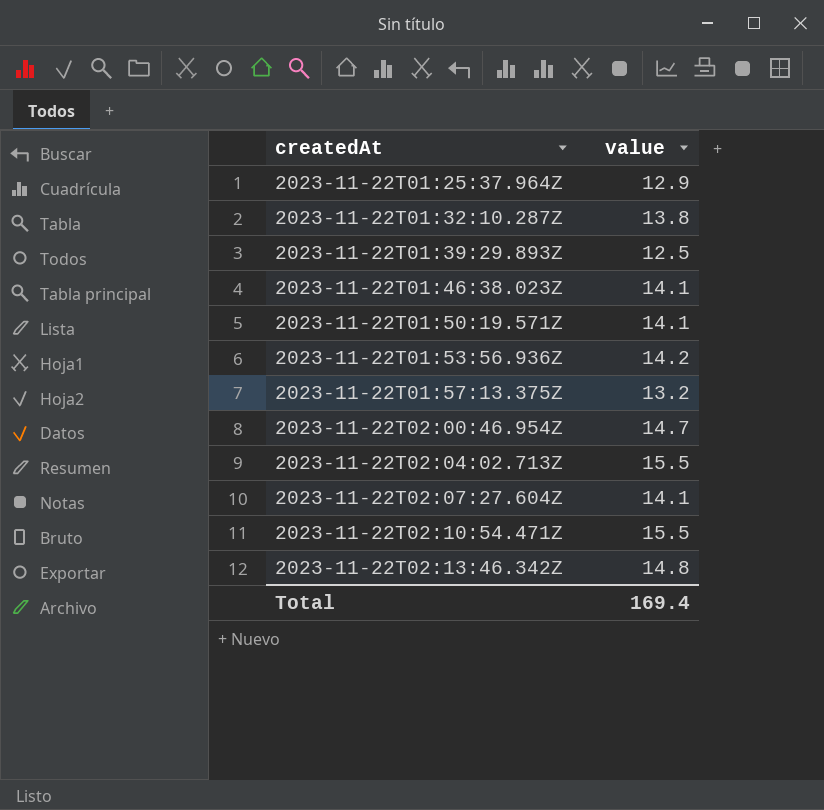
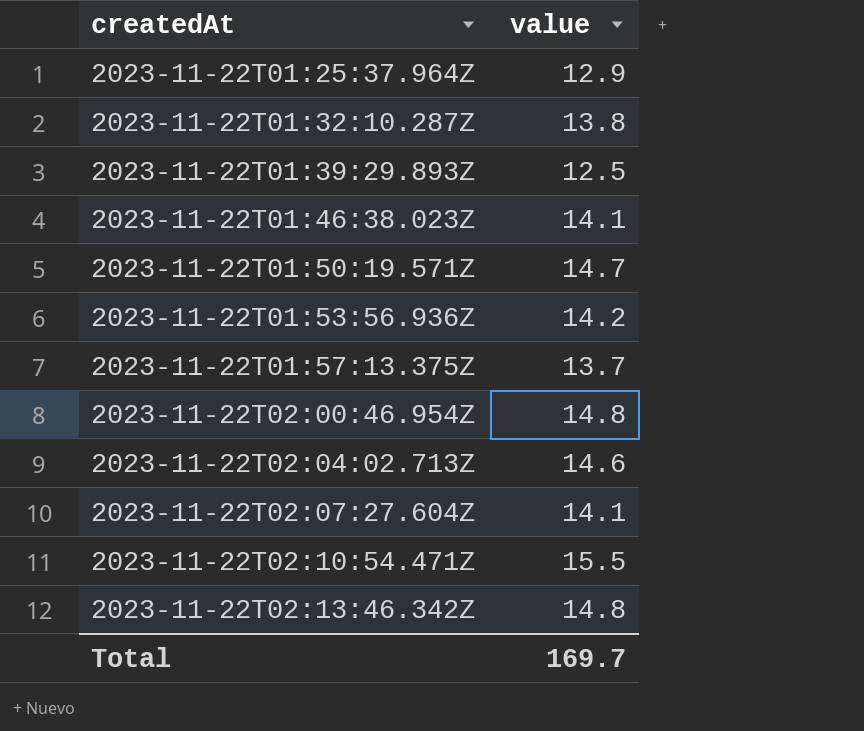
2023-11-22T01:50:19.571Z | value: 14.1 -> 14.7
2023-11-22T01:57:13.375Z | value: 13.2 -> 13.7
2023-11-22T02:00:46.954Z | value: 14.7 -> 14.8
2023-11-22T02:04:02.713Z | value: 15.5 -> 14.6
Total | value: 169.4 -> 169.7

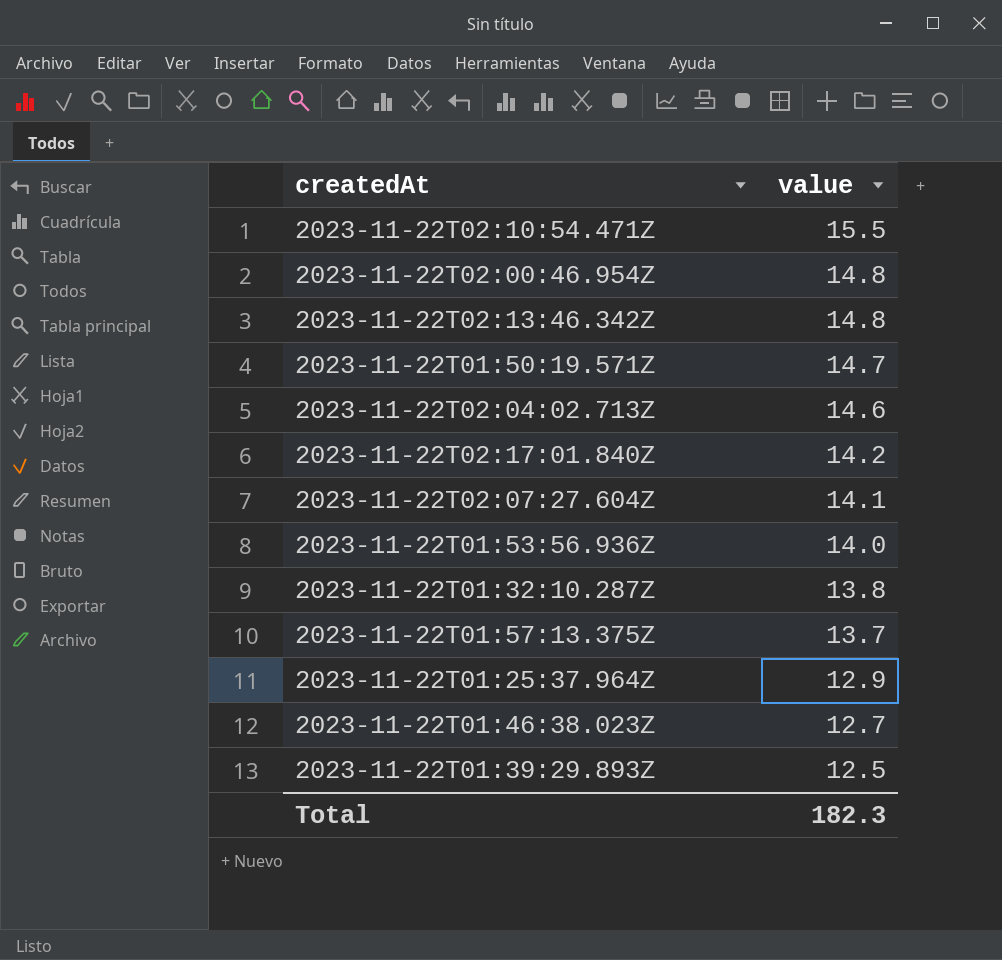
row order: createdAt ascending -> value descending
row 2023-11-22T02:17:01.840Z: none -> 14.2
2023-11-22T01:53:56.936Z | value: 14.2 -> 14.0
2023-11-22T01:46:38.023Z | value: 14.1 -> 12.7
Total | value: 169.7 -> 182.3

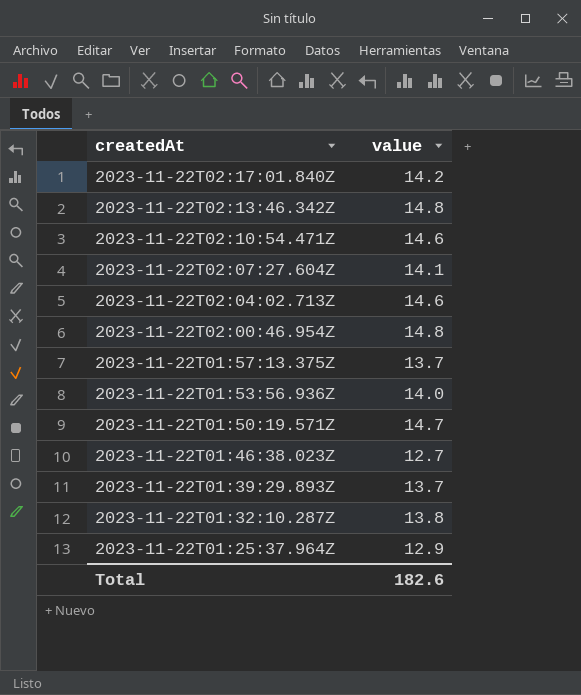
row order: value descending -> createdAt descending
2023-11-22T02:10:54.471Z | value: 15.5 -> 14.6
2023-11-22T01:39:29.893Z | value: 12.5 -> 13.7
Total | value: 182.3 -> 182.6

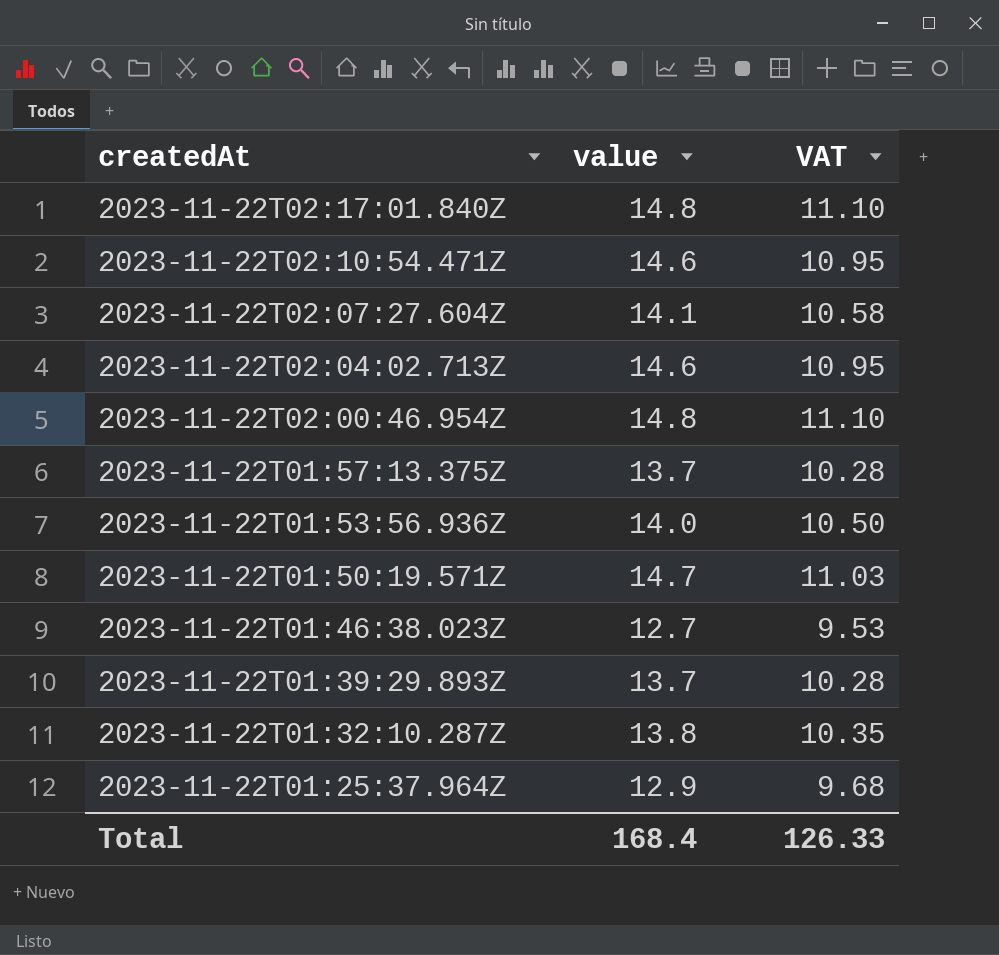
column VAT | formula: none -> [value] * 0.75
row 2023-11-22T02:13:46.342Z: 14.8 -> none
2023-11-22T02:17:01.840Z | value: 14.2 -> 14.8
Total | value: 182.6 -> 168.4

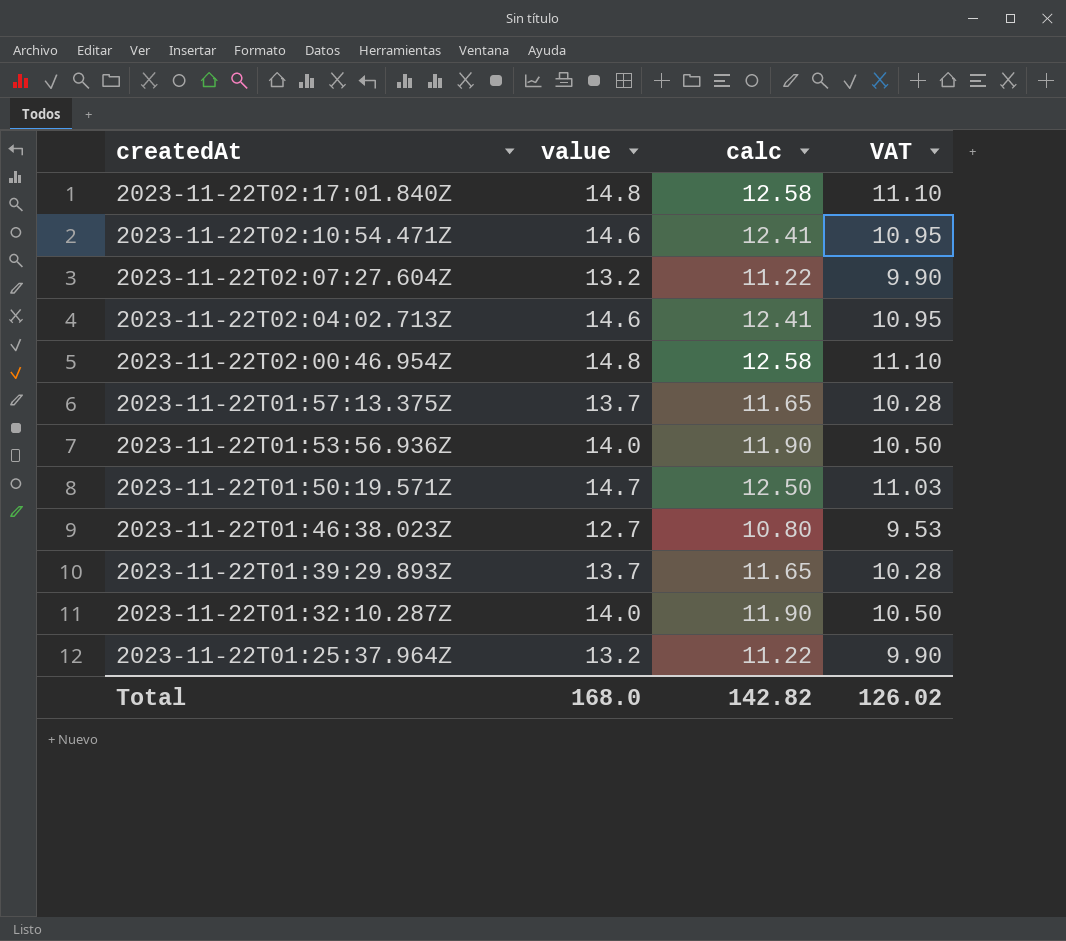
column calc | formula: none -> [value] * 0.85
2023-11-22T02:07:27.604Z | value: 14.1 -> 13.2
2023-11-22T02:07:27.604Z | VAT: 10.58 -> 9.90
2023-11-22T01:32:10.287Z | value: 13.8 -> 14.0
2023-11-22T01:32:10.287Z | VAT: 10.35 -> 10.50
2023-11-22T01:25:37.964Z | value: 12.9 -> 13.2
2023-11-22T01:25:37.964Z | VAT: 9.68 -> 9.90
Total | value: 168.4 -> 168.0
Total | VAT: 126.33 -> 126.02

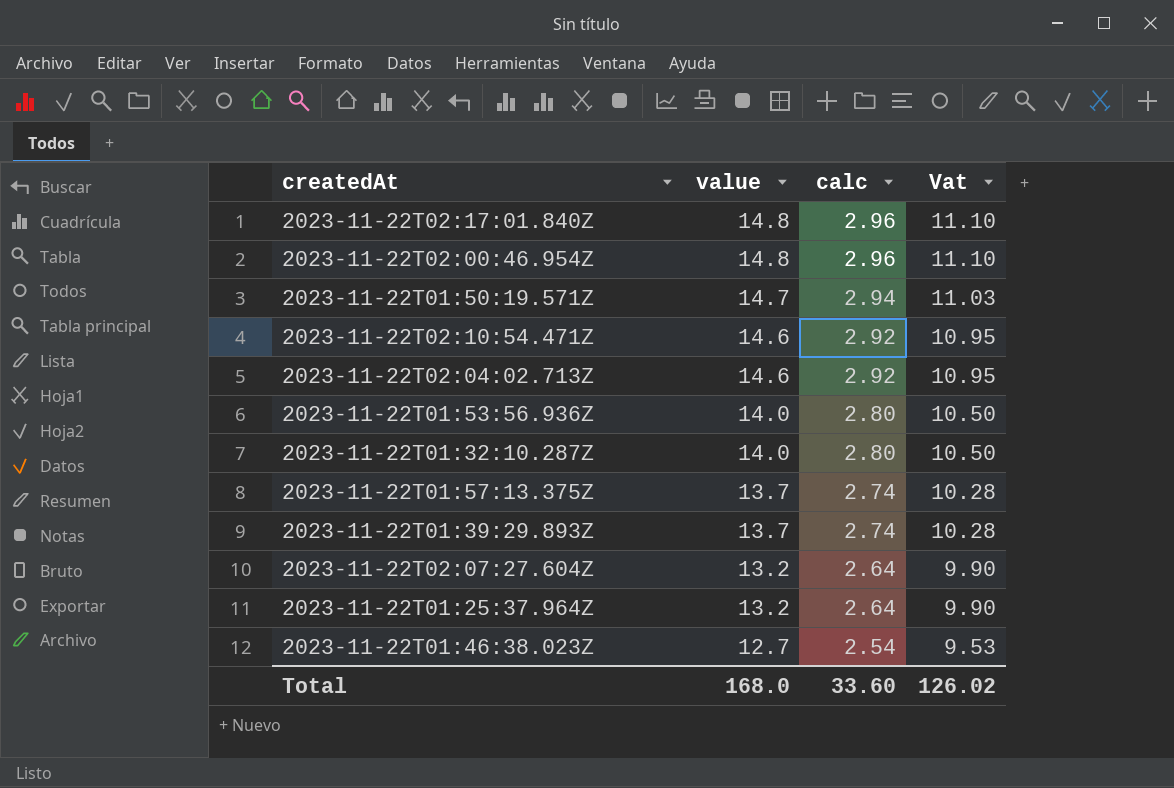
row order: createdAt descending -> value descending
column calc | formula: [value] * 0.85 -> [value] * 0.2
column name: VAT -> Vat
Total | calc: 142.82 -> 33.60

